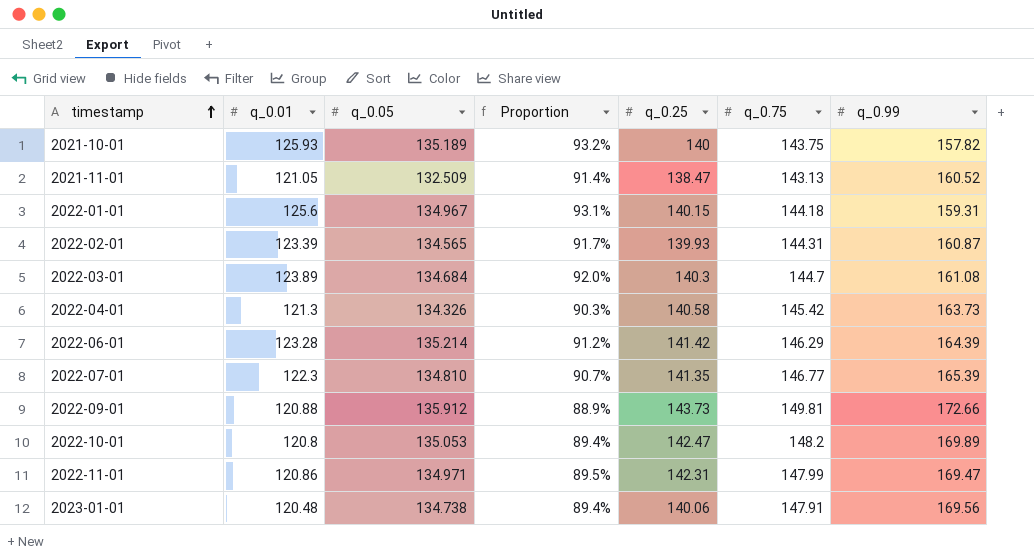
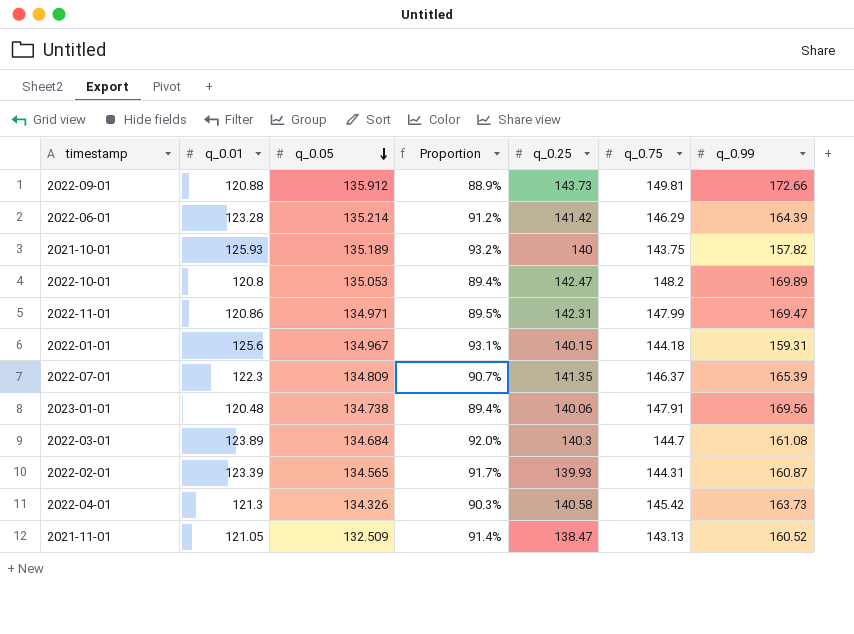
row order: timestamp ascending -> q_0.05 descending
2022-07-01 | q_0.05: 134.810 -> 134.809
2022-07-01 | q_0.75: 146.77 -> 146.37

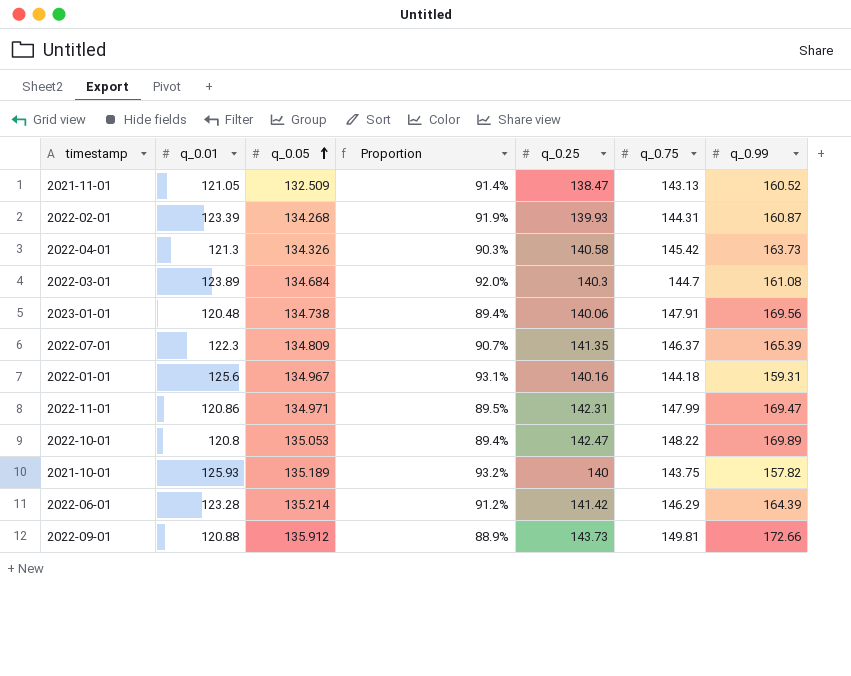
row order: q_0.05 descending -> q_0.05 ascending
2022-02-01 | q_0.05: 134.565 -> 134.268
2022-02-01 | Proportion: 91.7% -> 91.9%
2022-01-01 | q_0.25: 140.15 -> 140.16
2022-10-01 | q_0.75: 148.2 -> 148.22

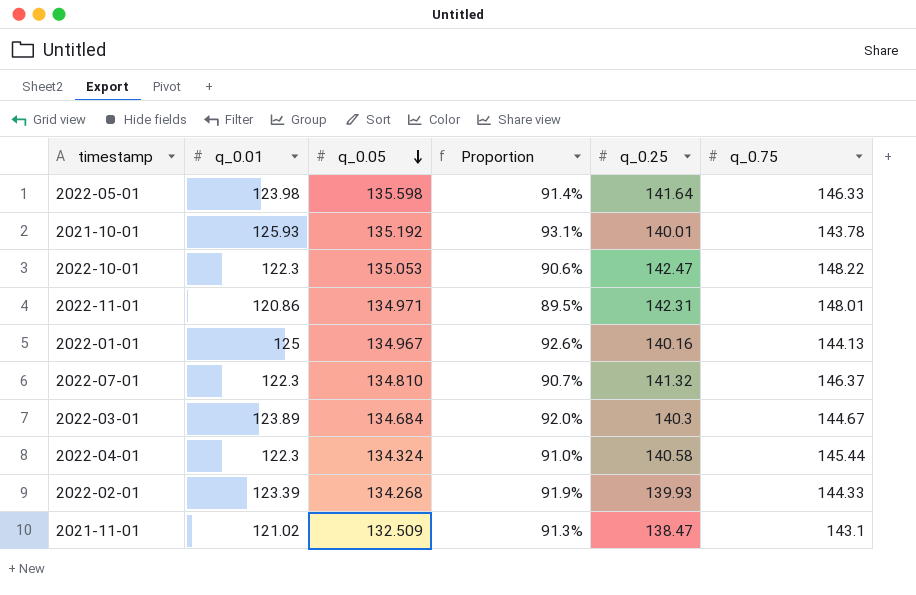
row order: q_0.05 ascending -> q_0.05 descending
column q_0.99 | position: 7 -> none
row 2023-01-01: 120.48 | 134.738 | 89.4% | 140.06 | 147.91 | 169.56 -> none
row 2022-06-01: 123.28 | 135.214 | 91.2% | 141.42 | 146.29 | 164.39 -> none
row 2022-09-01: 120.88 | 135.912 | 88.9% | 143.73 | 149.81 | 172.66 -> none
row 2022-05-01: none -> 123.98 | 135.598 | 91.4% | 141.64 | 146.33
2021-10-01 | q_0.05: 135.189 -> 135.192
2021-10-01 | Proportion: 93.2% -> 93.1%
2021-10-01 | q_0.25: 140 -> 140.01
2021-10-01 | q_0.75: 143.75 -> 143.78
2022-10-01 | q_0.01: 120.8 -> 122.3
2022-10-01 | Proportion: 89.4% -> 90.6%
2022-11-01 | q_0.75: 147.99 -> 148.01
2022-01-01 | q_0.01: 125.6 -> 125
2022-01-01 | Proportion: 93.1% -> 92.6%
2022-01-01 | q_0.75: 144.18 -> 144.13
2022-07-01 | q_0.05: 134.809 -> 134.810
2022-07-01 | q_0.25: 141.35 -> 141.32
2022-03-01 | q_0.75: 144.7 -> 144.67
2022-04-01 | q_0.01: 121.3 -> 122.3
2022-04-01 | q_0.05: 134.326 -> 134.324
2022-04-01 | Proportion: 90.3% -> 91.0%
2022-04-01 | q_0.75: 145.42 -> 145.44
2022-02-01 | q_0.75: 144.31 -> 144.33
2021-11-01 | q_0.01: 121.05 -> 121.02
2021-11-01 | Proportion: 91.4% -> 91.3%
2021-11-01 | q_0.75: 143.13 -> 143.1

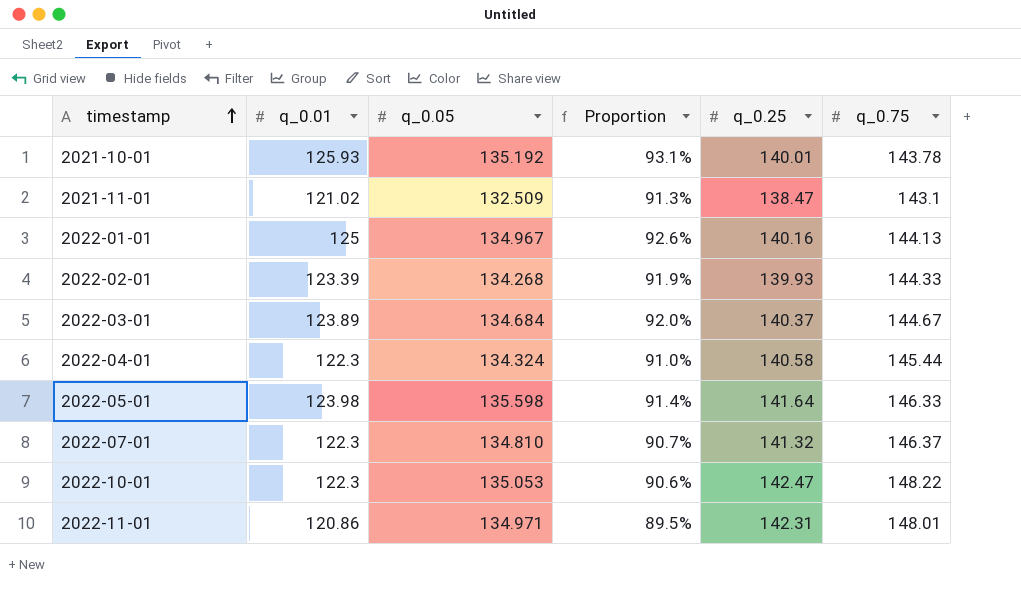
row order: q_0.05 descending -> timestamp ascending
2022-03-01 | q_0.25: 140.3 -> 140.37

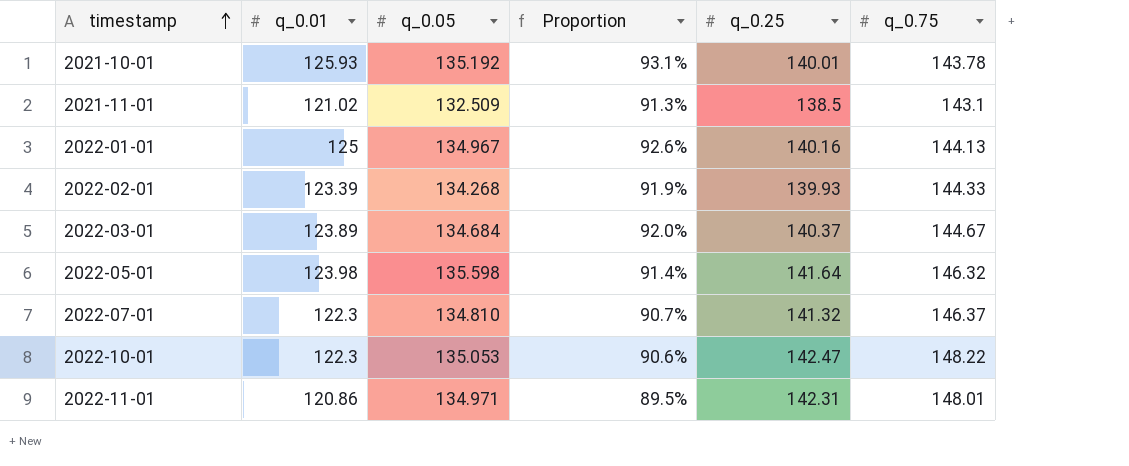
row 2022-04-01: 122.3 | 134.324 | 91.0% | 140.58 | 145.44 -> none
2021-11-01 | q_0.25: 138.47 -> 138.5
2022-05-01 | q_0.75: 146.33 -> 146.32

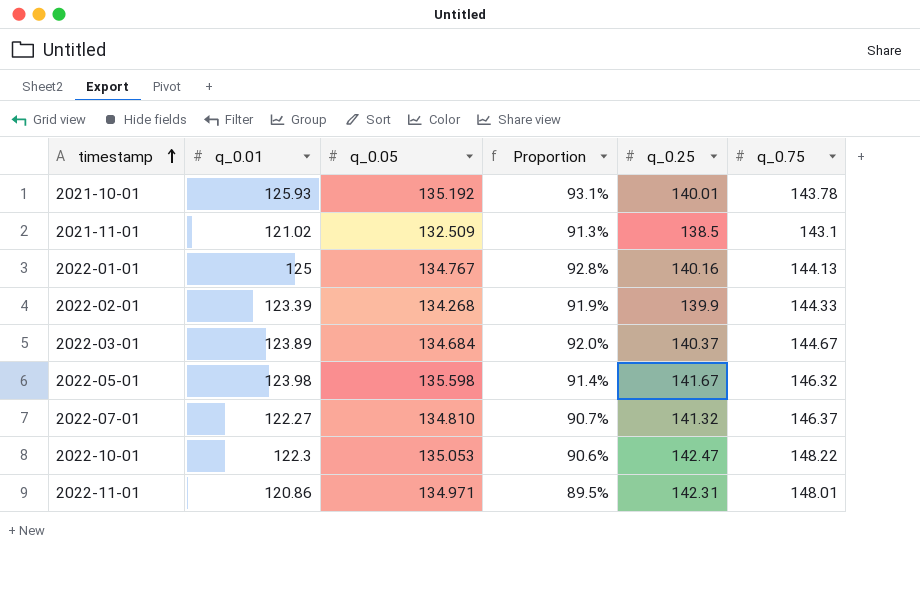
2022-01-01 | q_0.05: 134.967 -> 134.767
2022-01-01 | Proportion: 92.6% -> 92.8%
2022-02-01 | q_0.25: 139.93 -> 139.9
2022-05-01 | q_0.25: 141.64 -> 141.67
2022-07-01 | q_0.01: 122.3 -> 122.27

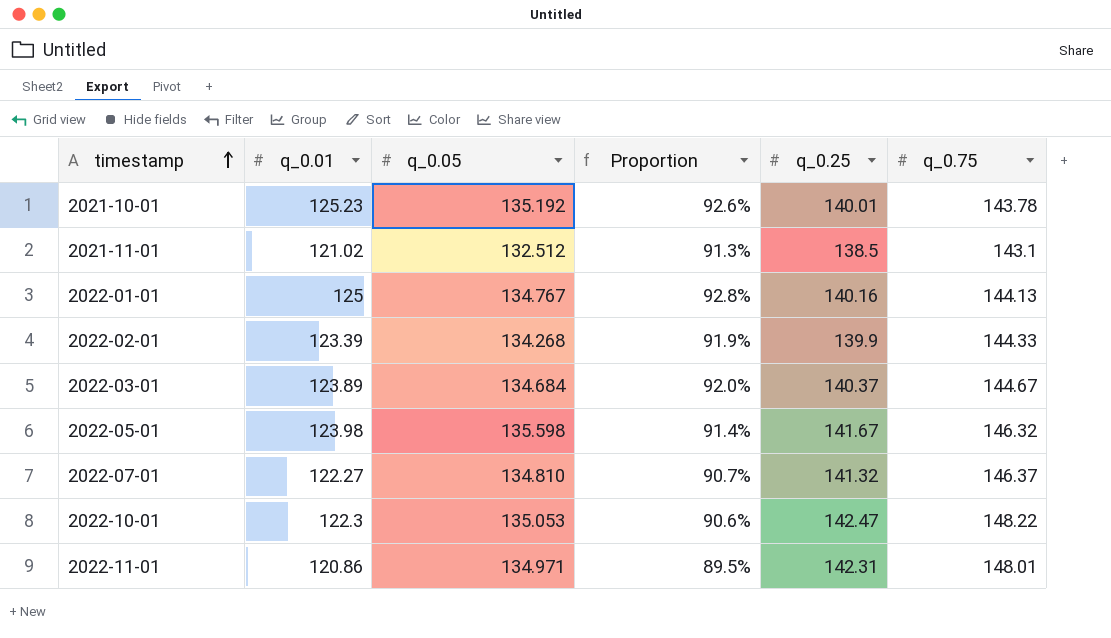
2021-10-01 | q_0.01: 125.93 -> 125.23
2021-10-01 | Proportion: 93.1% -> 92.6%
2021-11-01 | q_0.05: 132.509 -> 132.512

